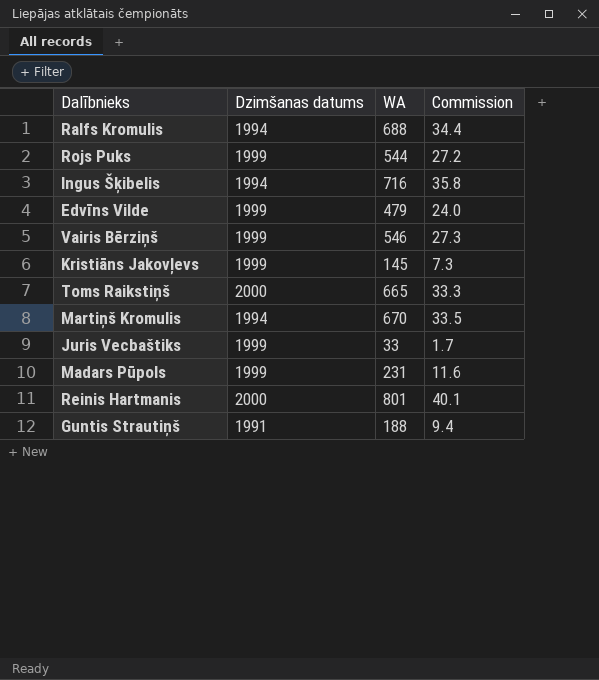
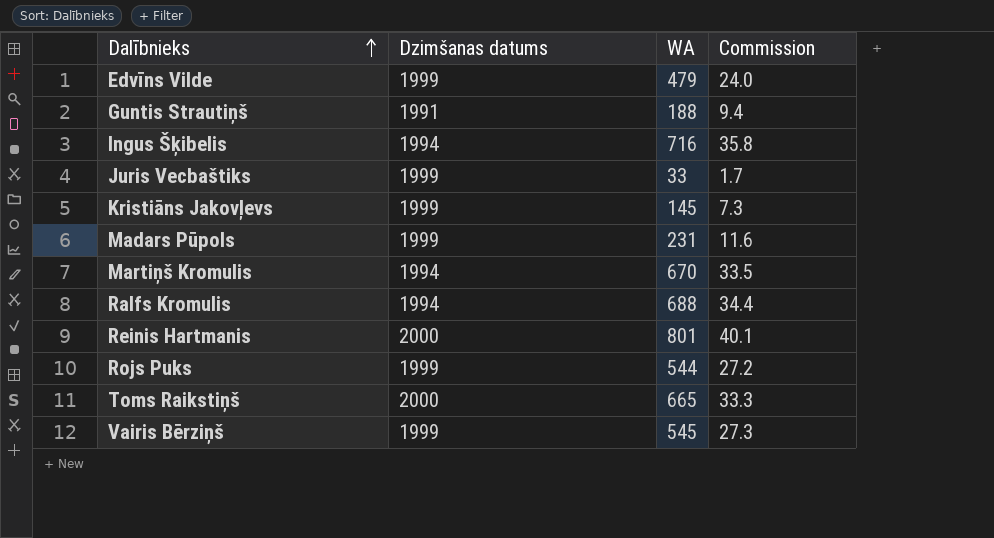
row order: none -> Dalībnieks ascending
Vairis Bērziņš | WA: 546 -> 545

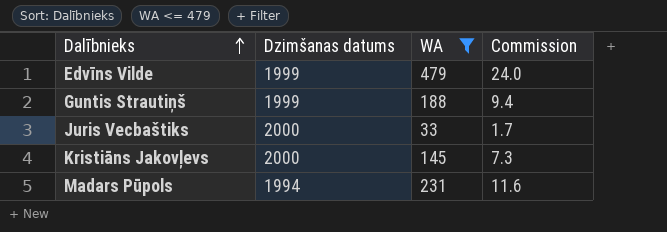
filter: none -> WA <= 479
Guntis Strautiņš | Dzimšanas datums: 1991 -> 1999
Juris Vecbaštiks | Dzimšanas datums: 1999 -> 2000
Kristiāns Jakovļevs | Dzimšanas datums: 1999 -> 2000
Madars Pūpols | Dzimšanas datums: 1999 -> 1994

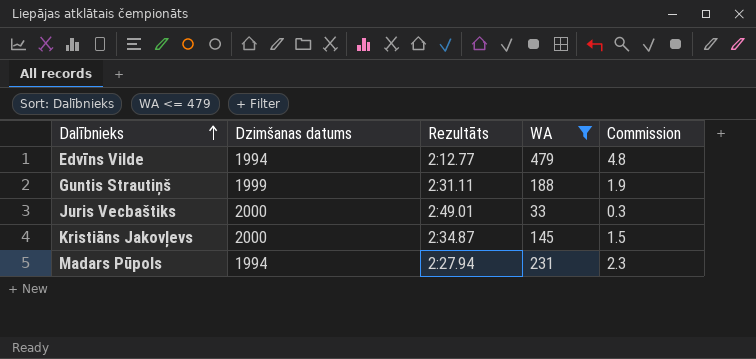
column Rezultāts | position: none -> 3
column Commission | formula: [WA] * 0.05 -> [WA] * 0.01
Edvīns Vilde | Dzimšanas datums: 1999 -> 1994

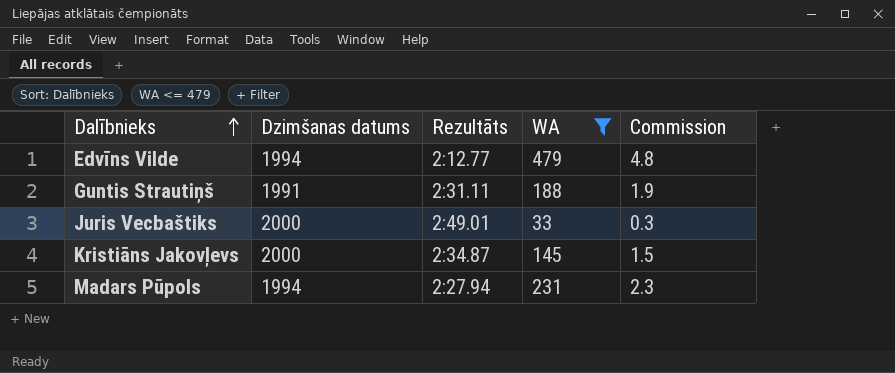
Guntis Strautiņš | Dzimšanas datums: 1999 -> 1991

